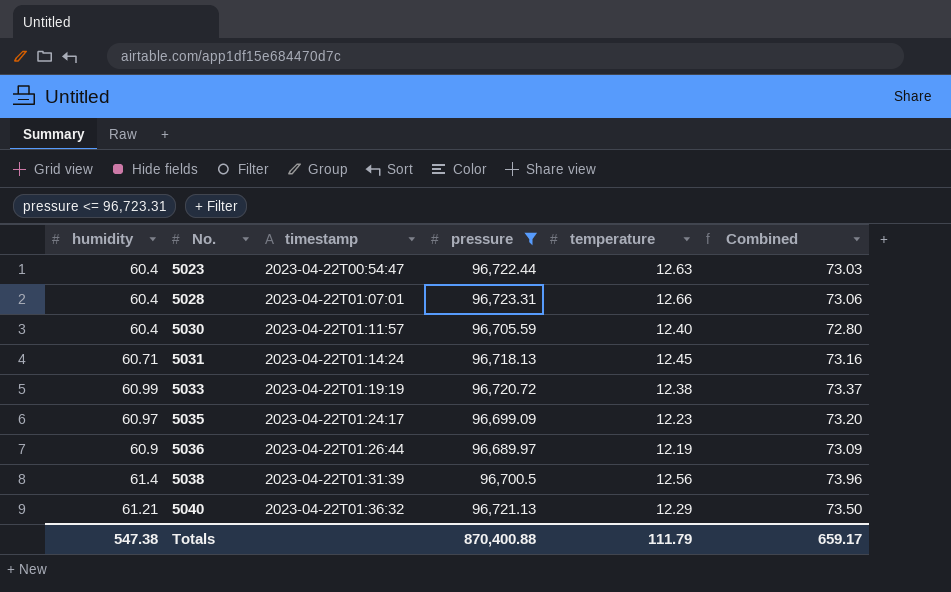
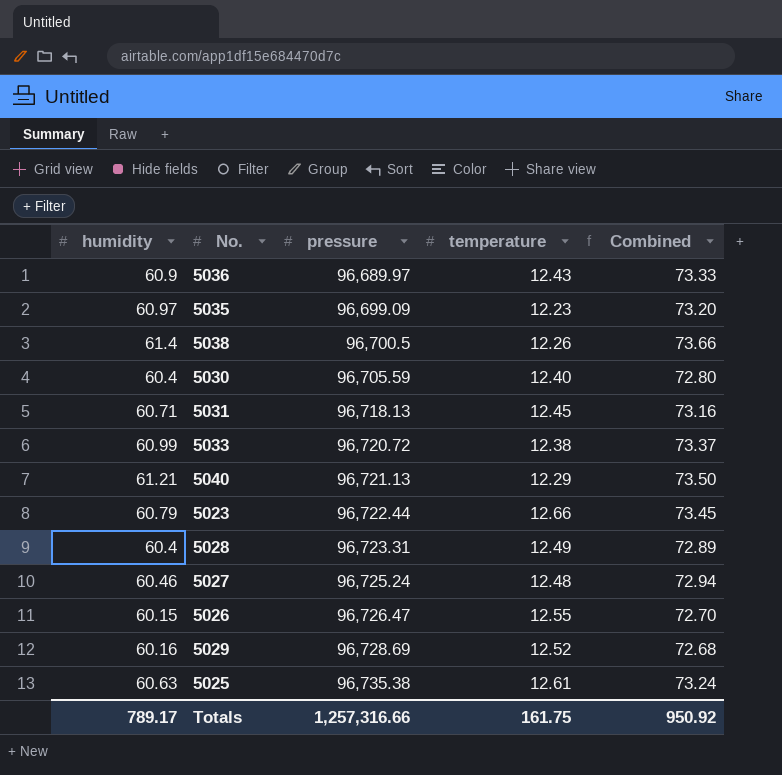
filter: pressure <= 96,723.31 -> none
row order: No. ascending -> pressure ascending
column timestamp | position: 3 -> none
5036 | temperature: 12.19 -> 12.43
5036 | Combined: 73.09 -> 73.33
5038 | temperature: 12.56 -> 12.26
5038 | Combined: 73.96 -> 73.66
5023 | humidity: 60.4 -> 60.79
5023 | temperature: 12.63 -> 12.66
5023 | Combined: 73.03 -> 73.45
5028 | temperature: 12.66 -> 12.49
5028 | Combined: 73.06 -> 72.89
Totals | humidity: 547.38 -> 789.17
Totals | pressure: 870,400.88 -> 1,257,316.66
Totals | temperature: 111.79 -> 161.75
Totals | Combined: 659.17 -> 950.92

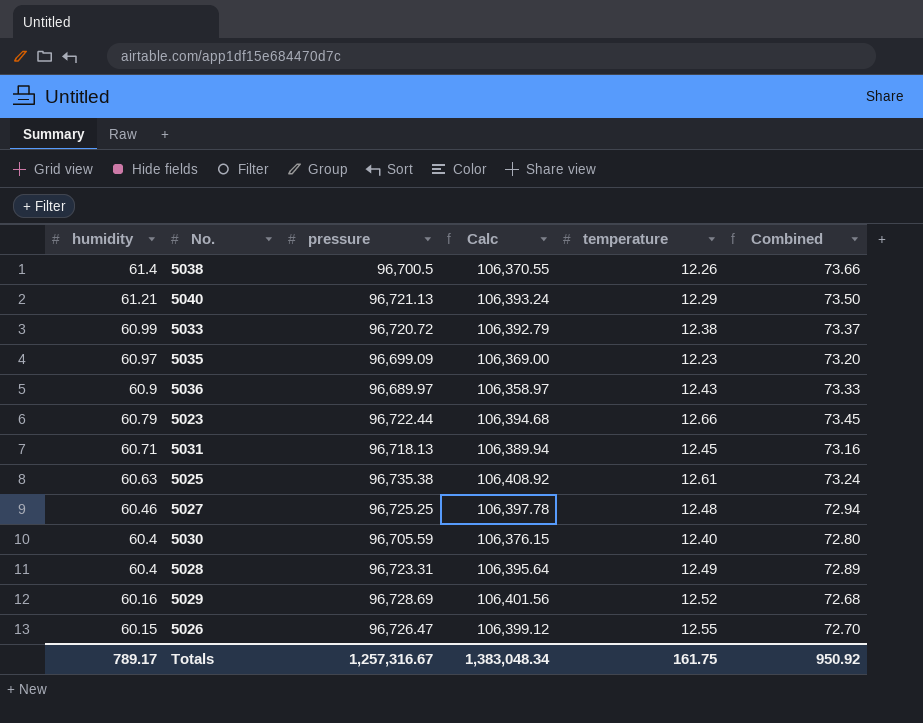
row order: pressure ascending -> humidity descending
column Calc | formula: none -> [pressure] * 1.1
5027 | pressure: 96,725.24 -> 96,725.25
Totals | pressure: 1,257,316.66 -> 1,257,316.67

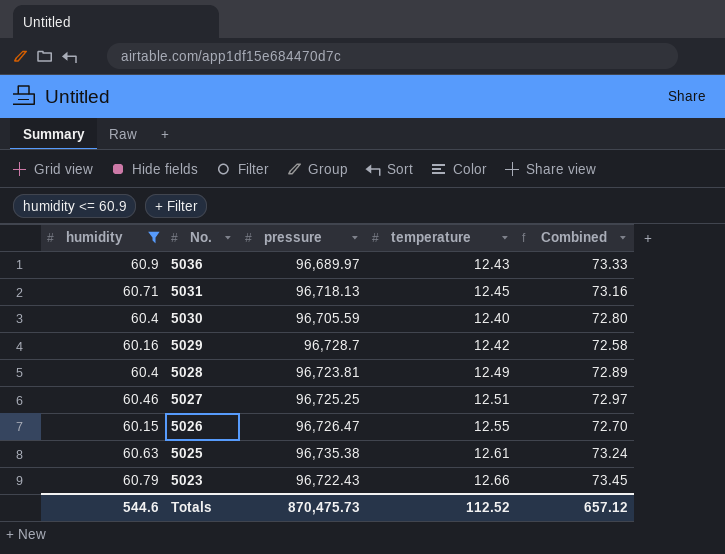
filter: none -> humidity <= 60.9
row order: humidity descending -> No. descending
column Calc | formula: [pressure] * 1.1 -> none
5029 | pressure: 96,728.69 -> 96,728.7
5029 | temperature: 12.52 -> 12.42
5029 | Combined: 72.68 -> 72.58
5028 | pressure: 96,723.31 -> 96,723.81
5027 | temperature: 12.48 -> 12.51
5027 | Combined: 72.94 -> 72.97
5023 | pressure: 96,722.44 -> 96,722.43
Totals | humidity: 789.17 -> 544.6
Totals | pressure: 1,257,316.67 -> 870,475.73
Totals | temperature: 161.75 -> 112.52
Totals | Combined: 950.92 -> 657.12

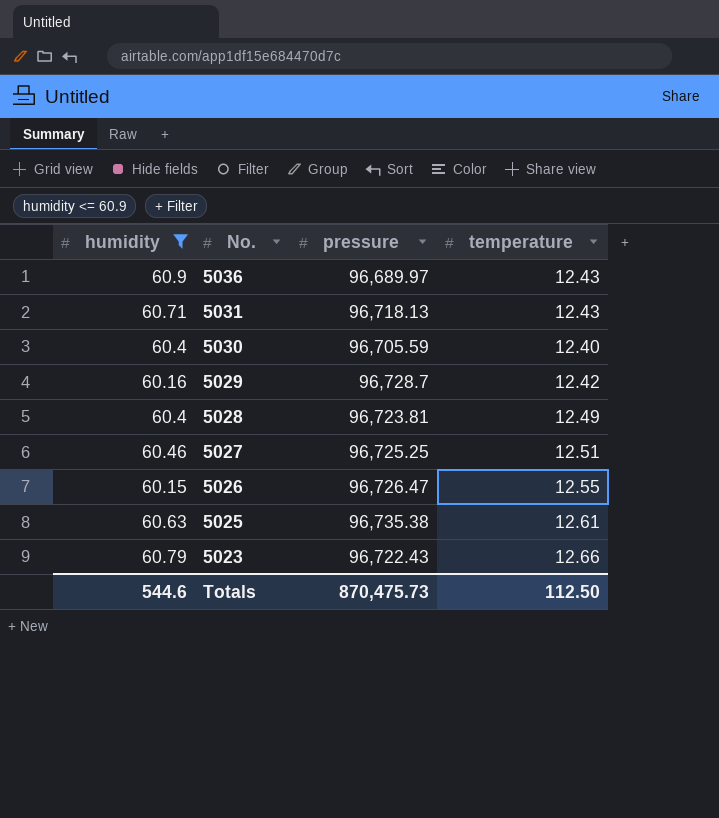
column Combined | formula: [humidity] + [temperature] -> none
5031 | temperature: 12.45 -> 12.43
Totals | temperature: 112.52 -> 112.50

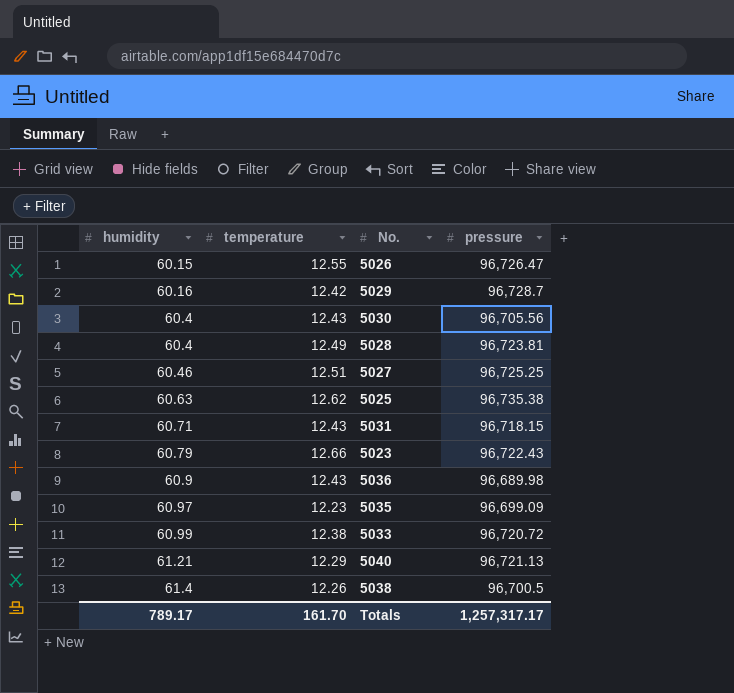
filter: humidity <= 60.9 -> none
row order: No. descending -> humidity ascending
column temperature | position: 4 -> 2
5030 | temperature: 12.40 -> 12.43
5030 | pressure: 96,705.59 -> 96,705.56
5025 | temperature: 12.61 -> 12.62
5031 | pressure: 96,718.13 -> 96,718.15
5036 | pressure: 96,689.97 -> 96,689.98
Totals | humidity: 544.6 -> 789.17
Totals | temperature: 112.50 -> 161.70
Totals | pressure: 870,475.73 -> 1,257,317.17

